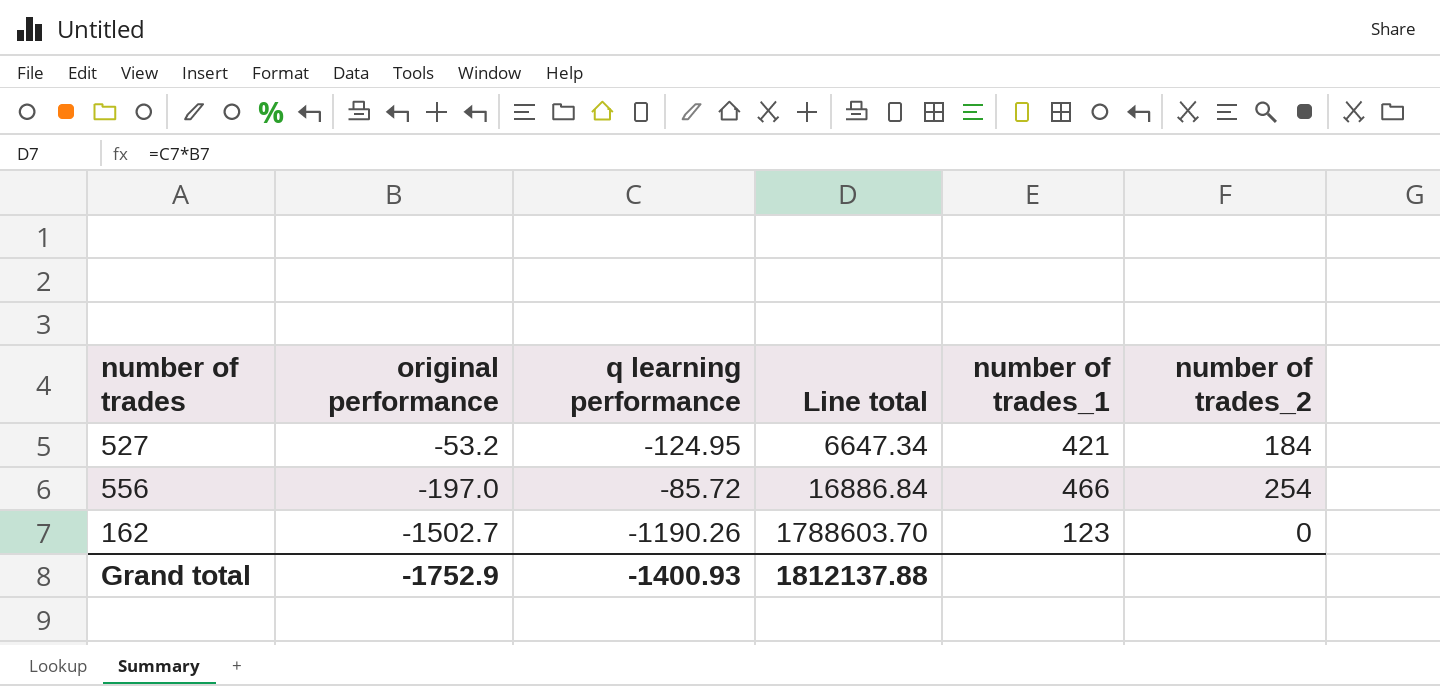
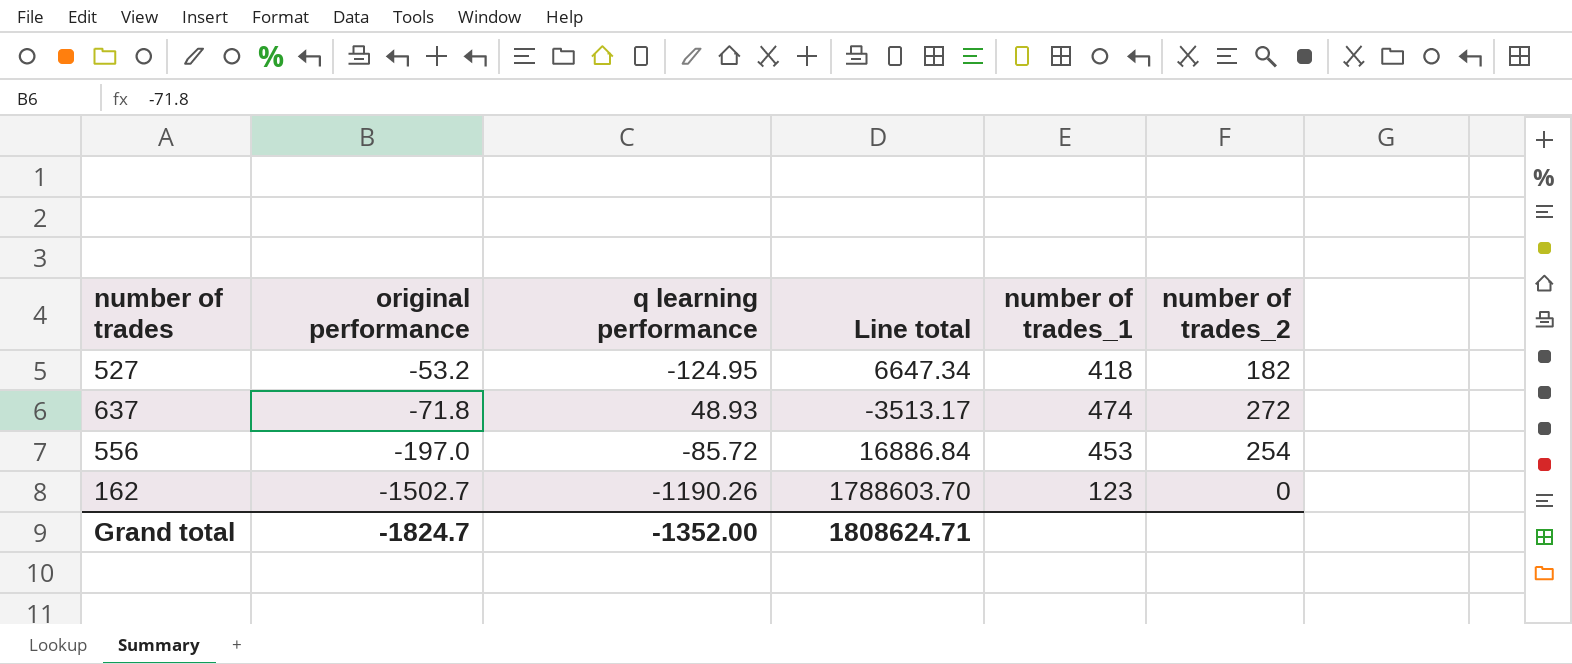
527 | number of trades_1: 421 -> 418
527 | number of trades_2: 184 -> 182
row 637: none -> -71.8 | 48.93 | -3513.17 | 474 | 272
556 | number of trades_1: 466 -> 453
Grand total | original performance: -1752.9 -> -1824.7
Grand total | q learning performance: -1400.93 -> -1352.00
Grand total | Line total: 1812137.88 -> 1808624.71

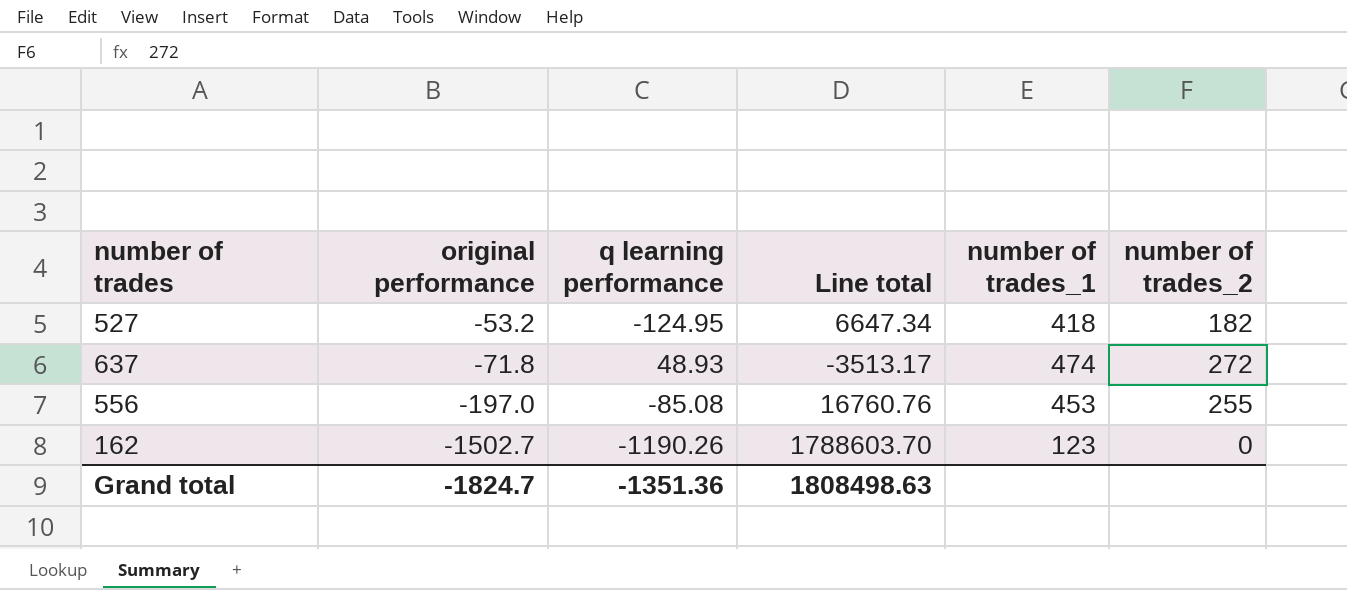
556 | q learning performance: -85.72 -> -85.08
556 | Line total: 16886.84 -> 16760.76
556 | number of trades_2: 254 -> 255
Grand total | q learning performance: -1352.00 -> -1351.36
Grand total | Line total: 1808624.71 -> 1808498.63

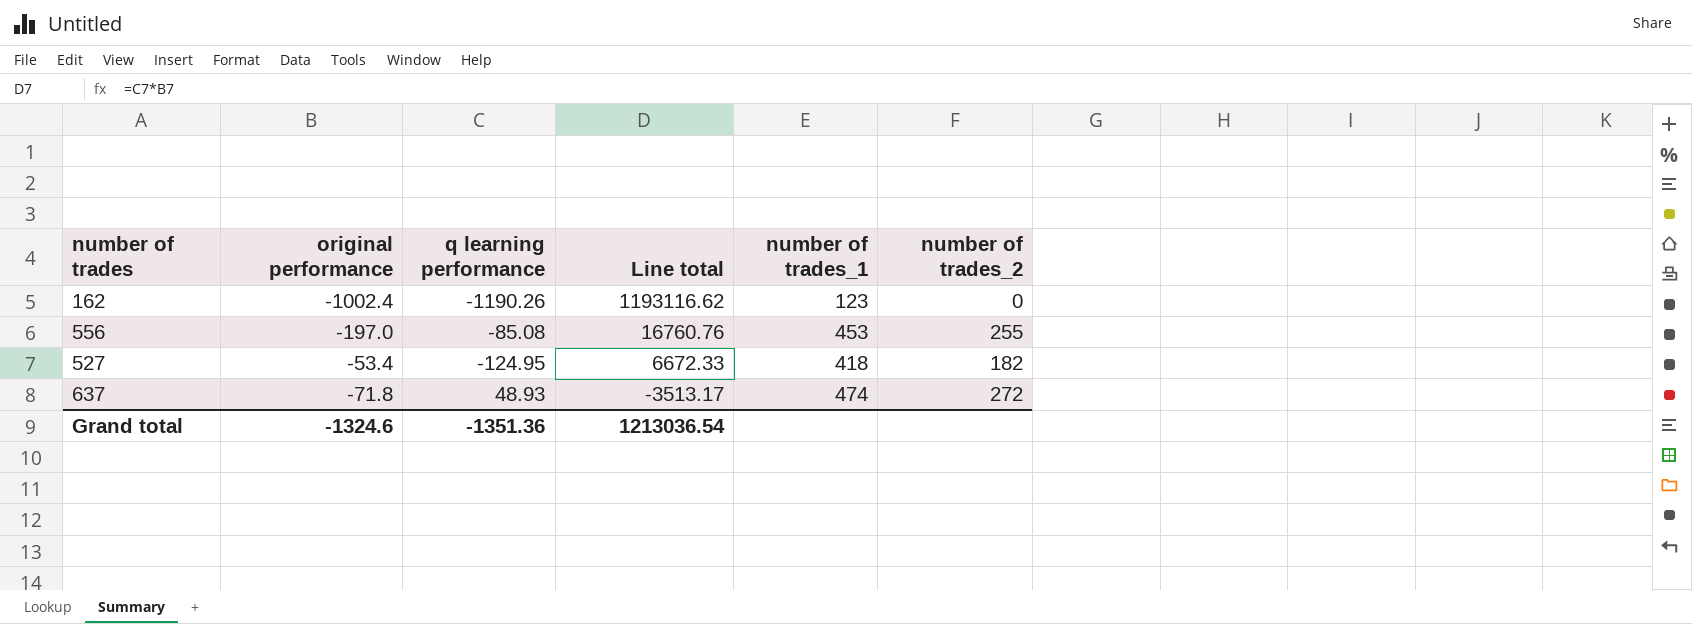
row order: original performance descending -> Line total descending
162 | original performance: -1502.7 -> -1002.4
162 | Line total: 1788603.70 -> 1193116.62
527 | original performance: -53.2 -> -53.4
527 | Line total: 6647.34 -> 6672.33
Grand total | original performance: -1824.7 -> -1324.6
Grand total | Line total: 1808498.63 -> 1213036.54

